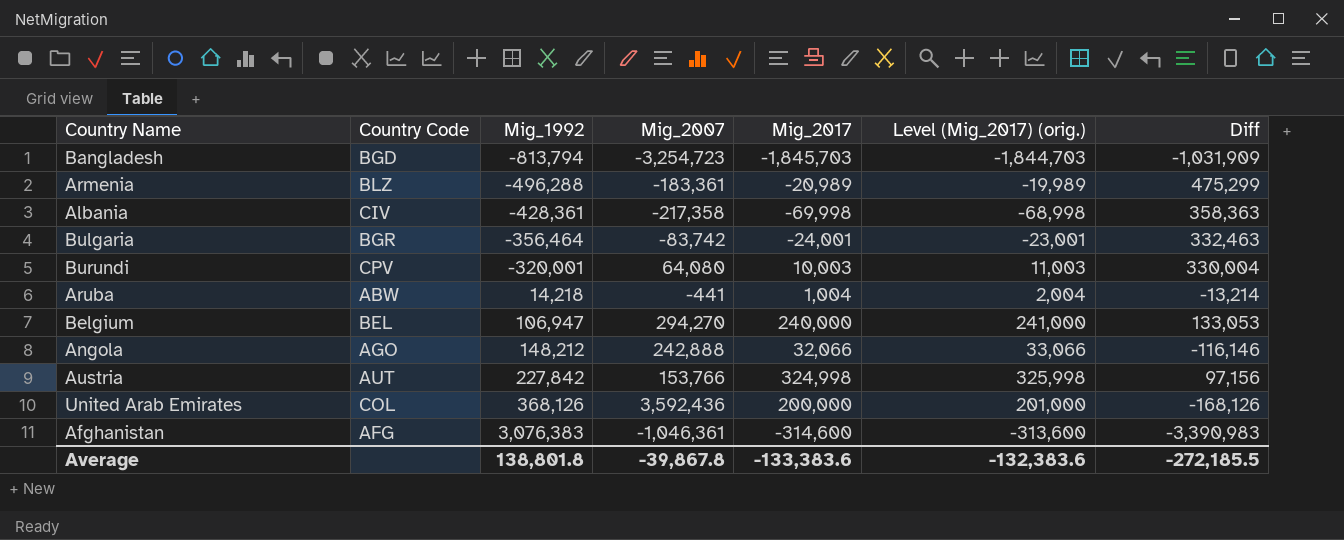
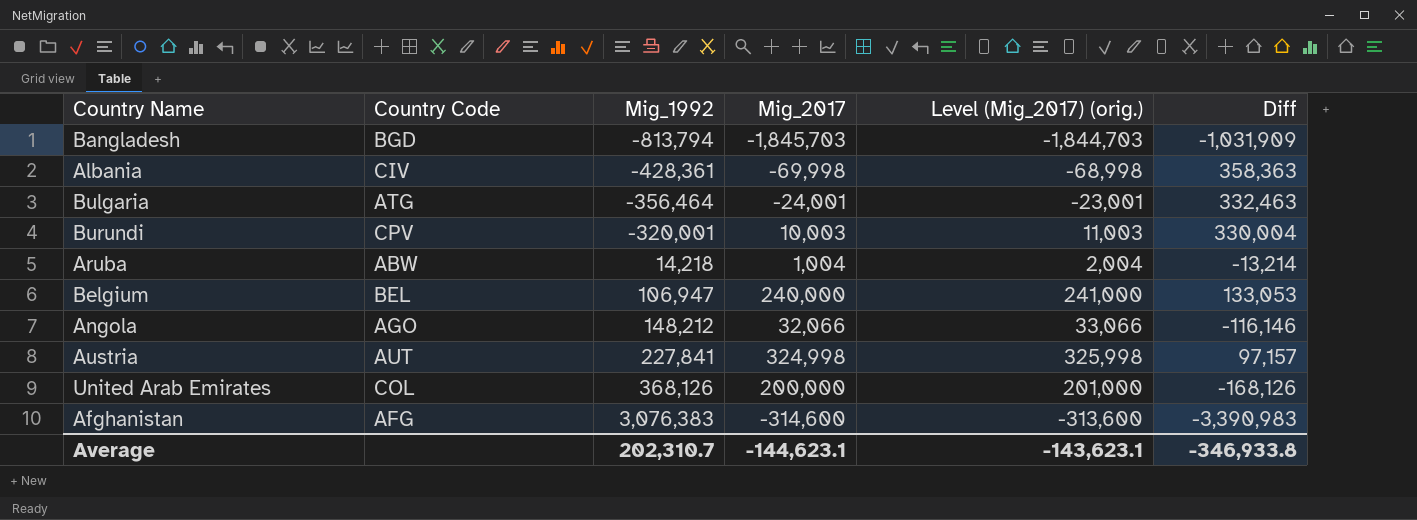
column Mig_2007 | position: 4 -> none
row Armenia: BLZ | -496,288 | -183,361 | -20,989 | -19,989 | 475,299 -> none
Bulgaria | Country Code: BGR -> ATG
Austria | Mig_1992: 227,842 -> 227,841
Austria | Diff: 97,156 -> 97,157
Average | Mig_1992: 138,801.8 -> 202,310.7
Average | Mig_2017: -133,383.6 -> -144,623.1
Average | Level (Mig_2017) (orig.): -132,383.6 -> -143,623.1
Average | Diff: -272,185.5 -> -346,933.8

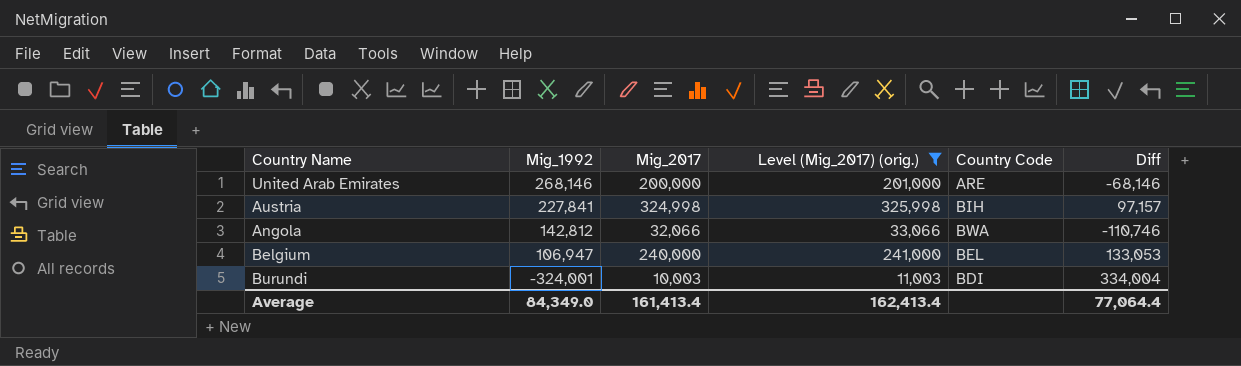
filter: none -> Level (Mig_2017) (orig.) >= 11,003
row order: Mig_1992 ascending -> Mig_1992 descending
column Country Code | position: 2 -> 5
United Arab Emirates | Mig_1992: 368,126 -> 268,146
United Arab Emirates | Country Code: COL -> ARE
United Arab Emirates | Diff: -168,126 -> -68,146
Austria | Country Code: AUT -> BIH
Angola | Mig_1992: 148,212 -> 142,812
Angola | Country Code: AGO -> BWA
Angola | Diff: -116,146 -> -110,746
Burundi | Mig_1992: -320,001 -> -324,001
Burundi | Country Code: CPV -> BDI
Burundi | Diff: 330,004 -> 334,004
Average | Mig_1992: 202,310.7 -> 84,349.0
Average | Mig_2017: -144,623.1 -> 161,413.4
Average | Level (Mig_2017) (orig.): -143,623.1 -> 162,413.4
Average | Diff: -346,933.8 -> 77,064.4

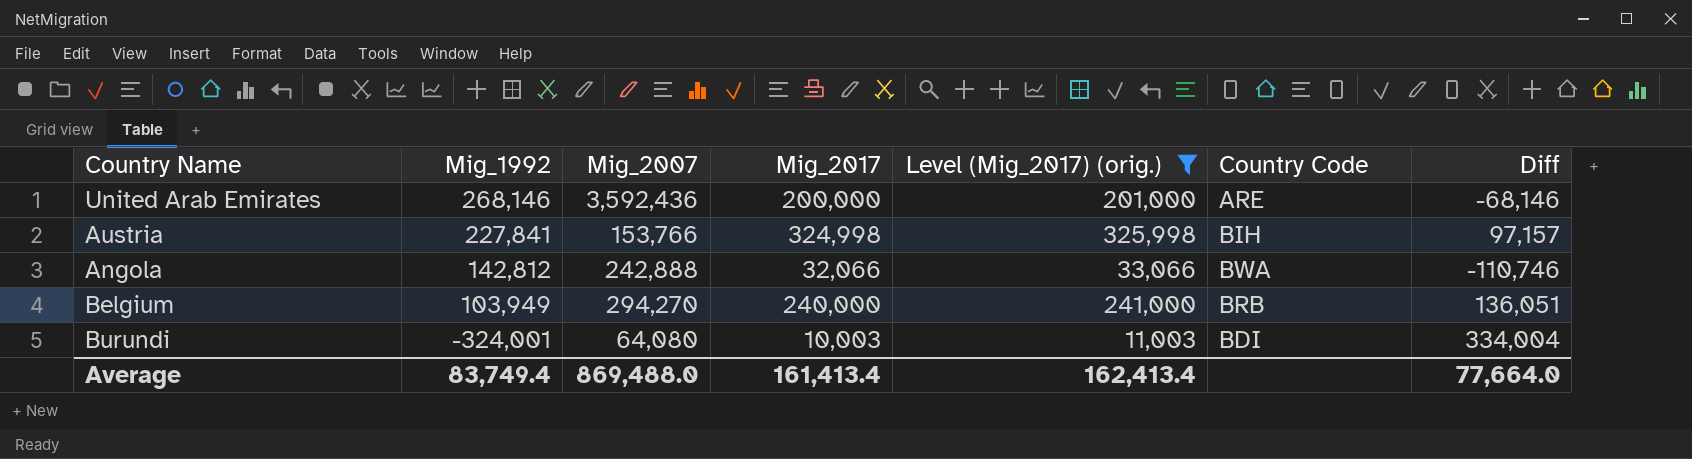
column Mig_2007 | position: none -> 3
Belgium | Mig_1992: 106,947 -> 103,949
Belgium | Country Code: BEL -> BRB
Belgium | Diff: 133,053 -> 136,051
Average | Mig_1992: 84,349.0 -> 83,749.4
Average | Diff: 77,064.4 -> 77,664.0

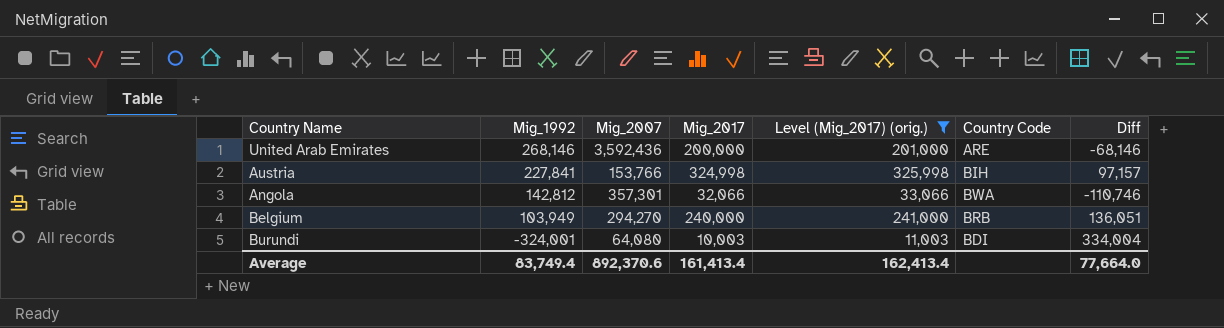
Angola | Mig_2007: 242,888 -> 357,301
Average | Mig_2007: 869,488.0 -> 892,370.6

